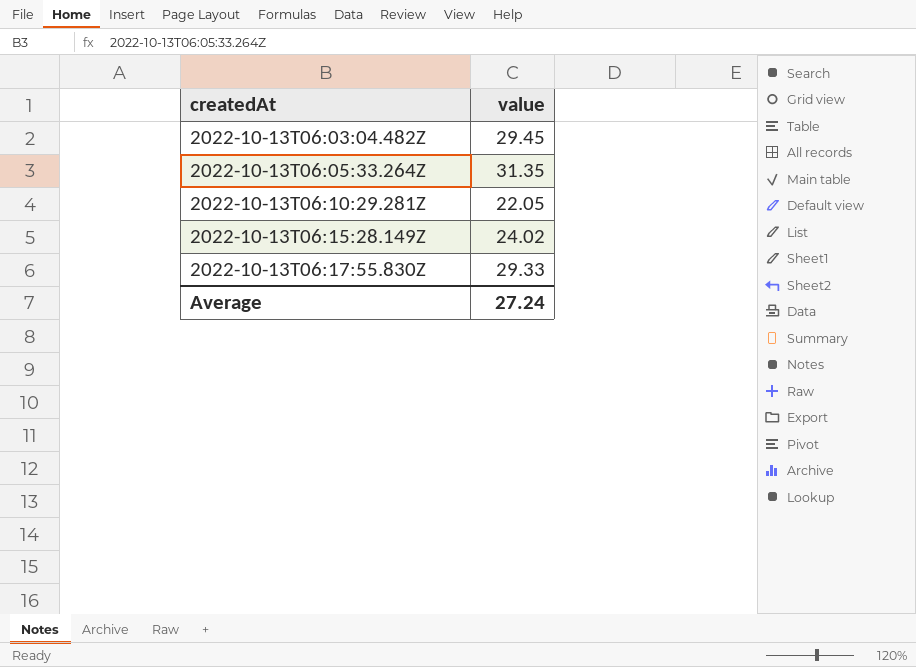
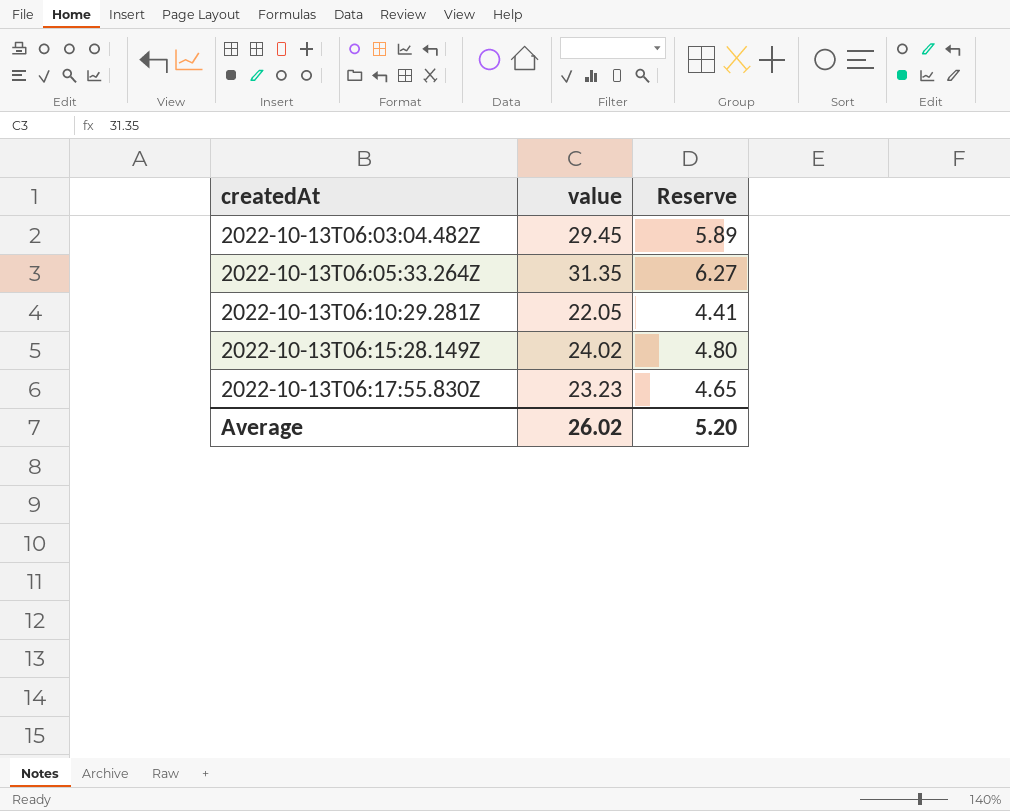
column Reserve | formula: none -> [value] * 0.2
2022-10-13T06:17:55.830Z | value: 29.33 -> 23.23
Average | value: 27.24 -> 26.02

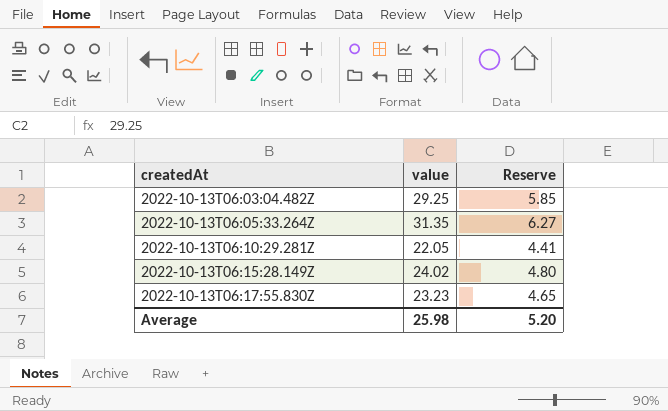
2022-10-13T06:03:04.482Z | value: 29.45 -> 29.25
2022-10-13T06:03:04.482Z | Reserve: 5.89 -> 5.85
Average | value: 26.02 -> 25.98

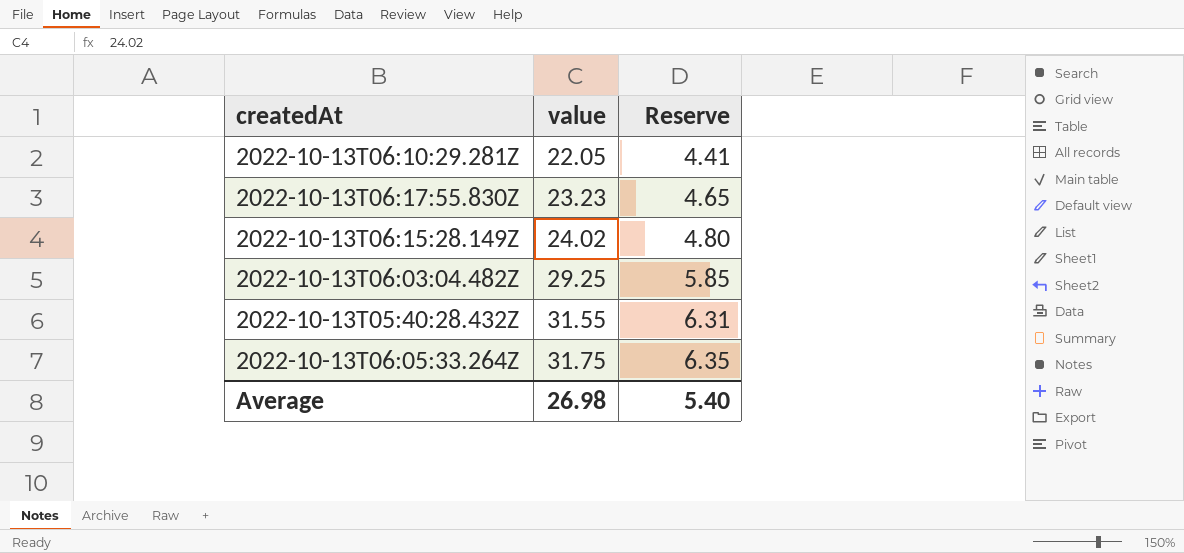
row order: createdAt ascending -> value ascending
row 2022-10-13T05:40:28.432Z: none -> 31.55 | 6.31
2022-10-13T06:05:33.264Z | value: 31.35 -> 31.75
2022-10-13T06:05:33.264Z | Reserve: 6.27 -> 6.35
Average | value: 25.98 -> 26.98
Average | Reserve: 5.20 -> 5.40

